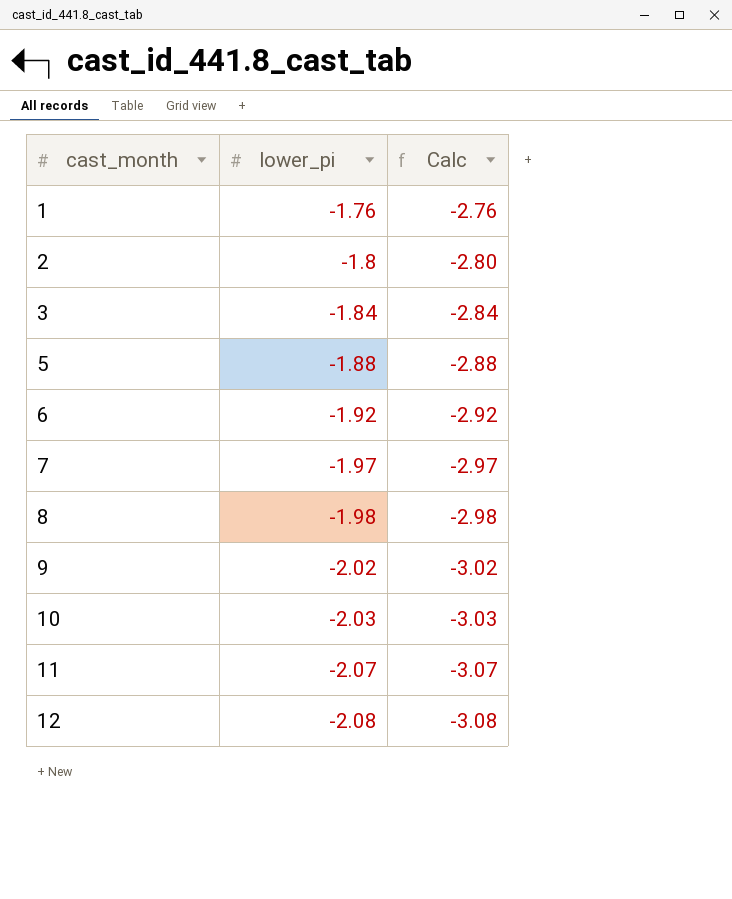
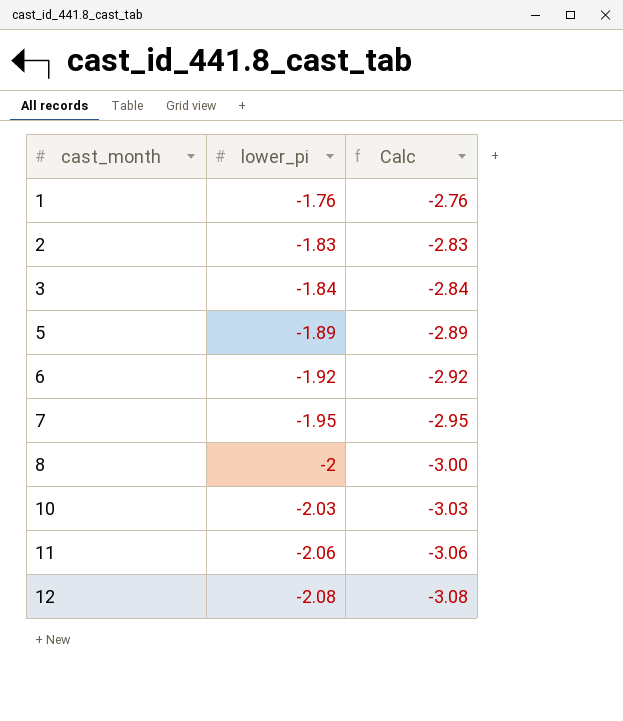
row 9: -2.02 | -3.02 -> none
2 | lower_pi: -1.8 -> -1.83
2 | Calc: -2.80 -> -2.83
5 | lower_pi: -1.88 -> -1.89
5 | Calc: -2.88 -> -2.89
7 | lower_pi: -1.97 -> -1.95
7 | Calc: -2.97 -> -2.95
8 | lower_pi: -1.98 -> -2
8 | Calc: -2.98 -> -3.00
11 | lower_pi: -2.07 -> -2.06
11 | Calc: -3.07 -> -3.06

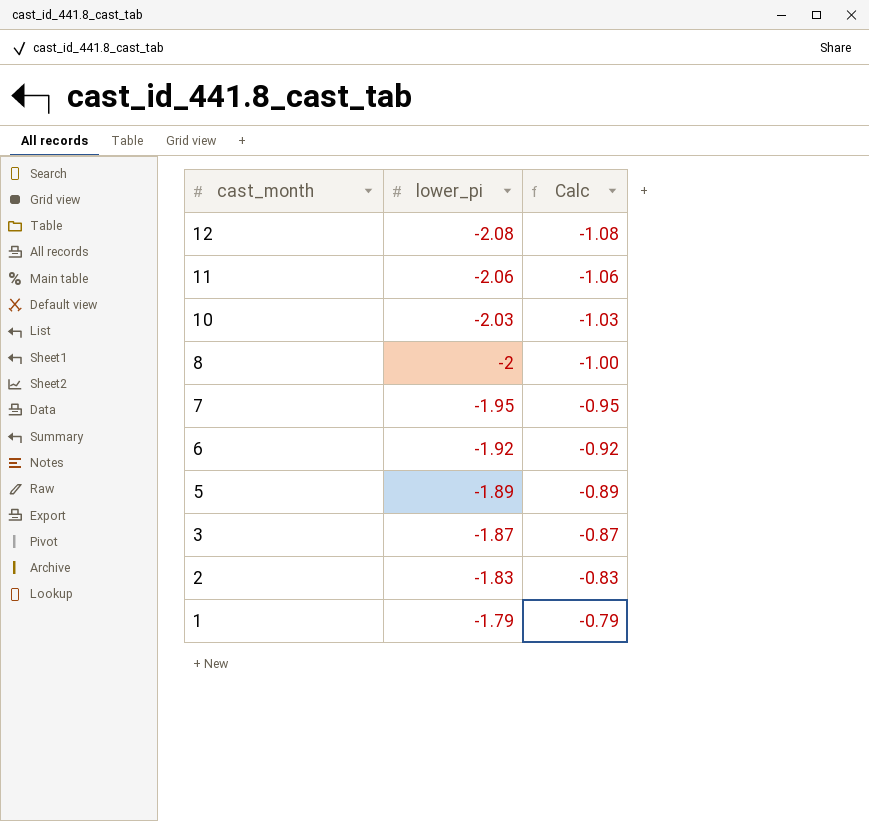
row order: cast_month ascending -> cast_month descending
column Calc | formula: [lower_pi] - 1 -> [lower_pi] + 1
3 | lower_pi: -1.84 -> -1.87
1 | lower_pi: -1.76 -> -1.79

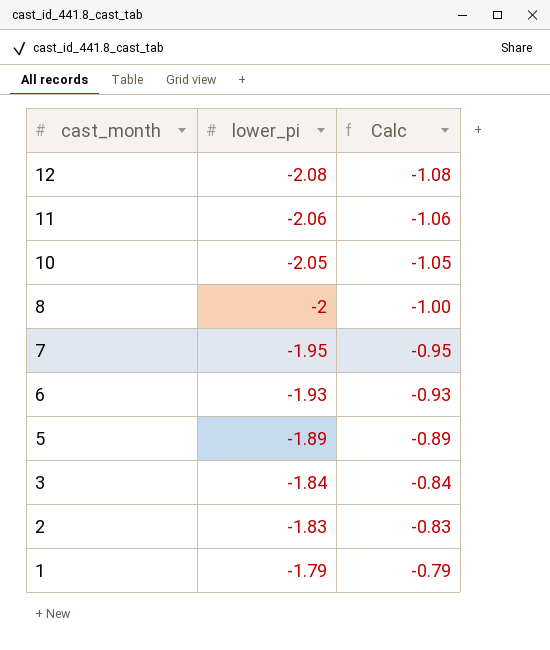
10 | lower_pi: -2.03 -> -2.05
10 | Calc: -1.03 -> -1.05
6 | lower_pi: -1.92 -> -1.93
6 | Calc: -0.92 -> -0.93
3 | lower_pi: -1.87 -> -1.84
3 | Calc: -0.87 -> -0.84

